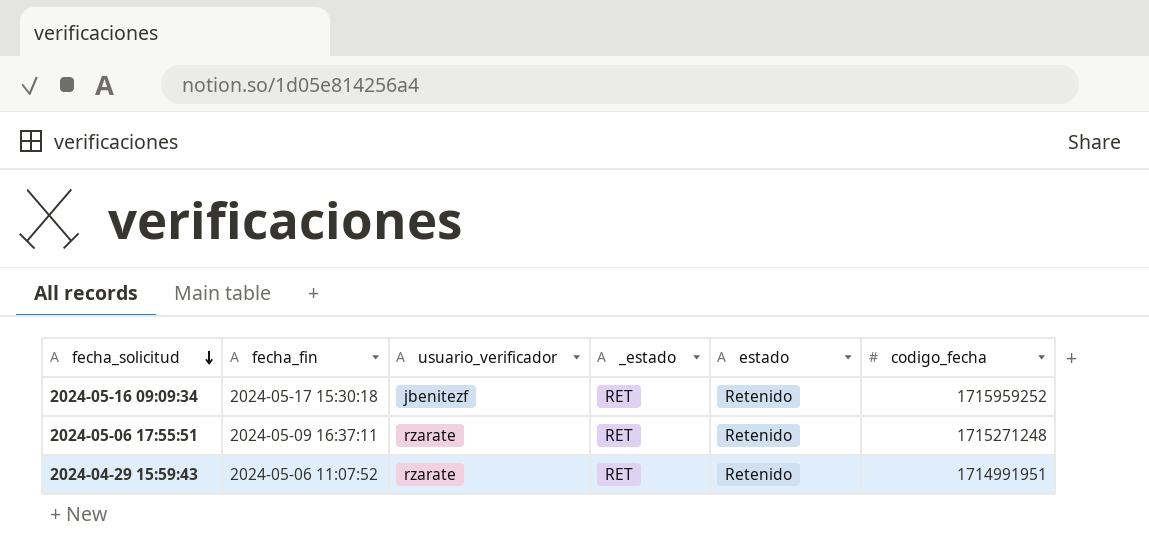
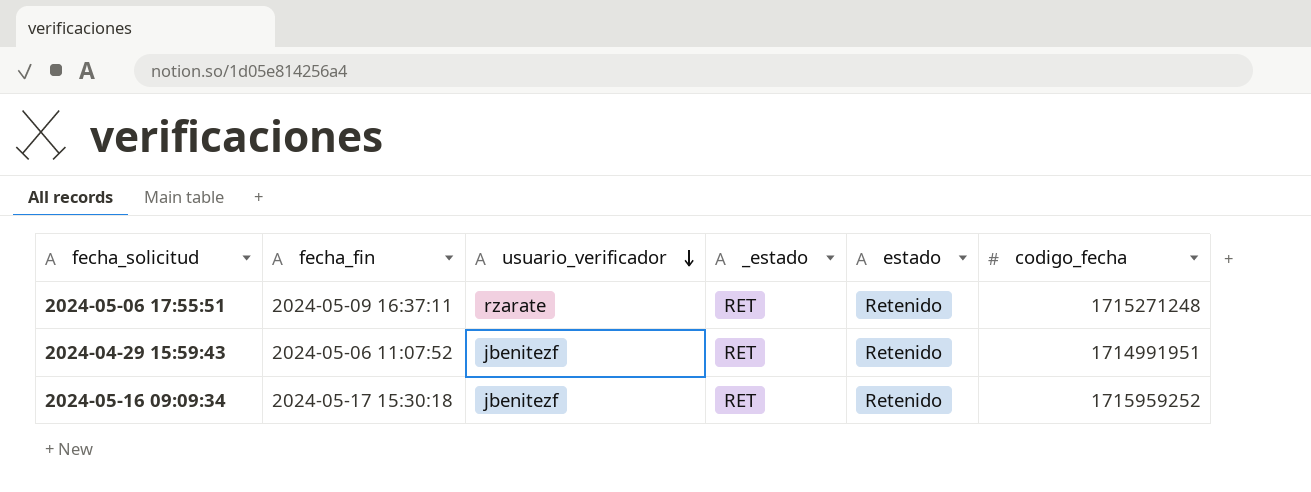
row order: fecha_solicitud descending -> usuario_verificador descending
2024-04-29 15:59:43 | usuario_verificador: rzarate -> jbenitezf

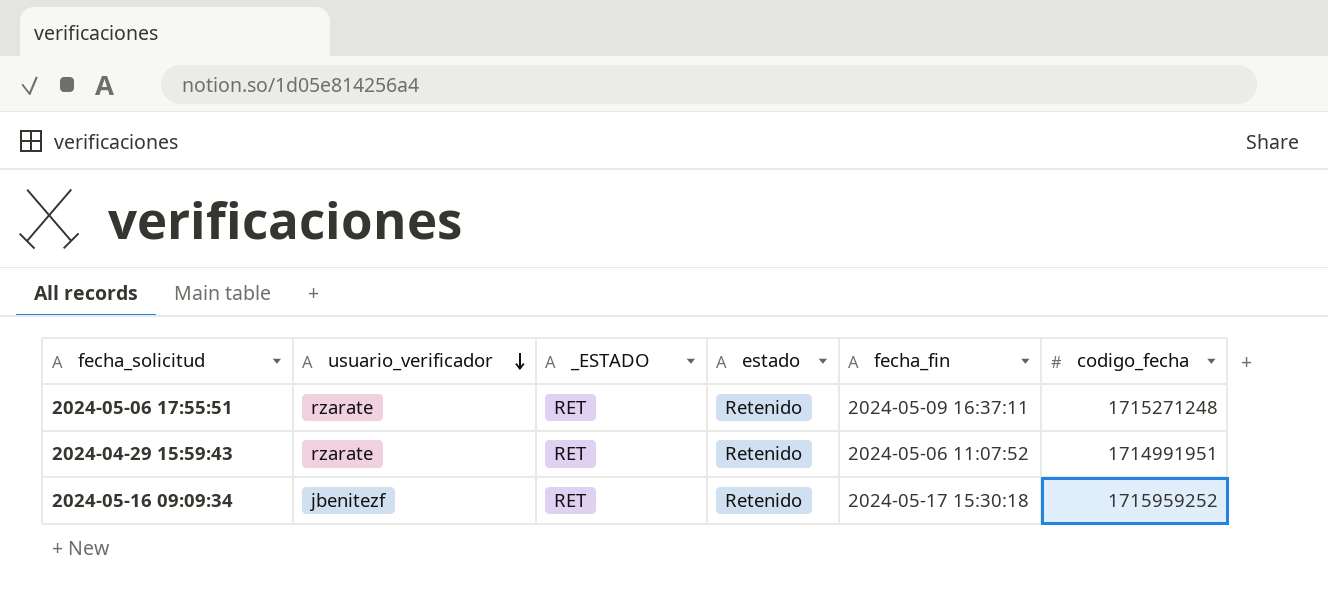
column name: _estado -> _ESTADO
column fecha_fin | position: 2 -> 5
2024-04-29 15:59:43 | usuario_verificador: jbenitezf -> rzarate

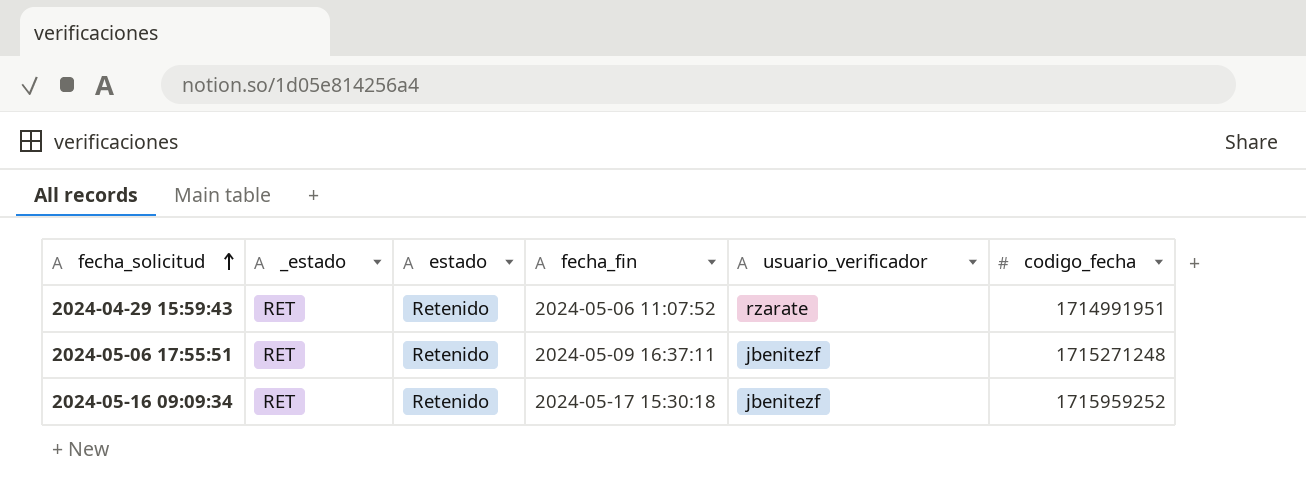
row order: usuario_verificador descending -> fecha_solicitud ascending
column name: _ESTADO -> _estado
column usuario_verificador | position: 2 -> 5
2024-05-06 17:55:51 | usuario_verificador: rzarate -> jbenitezf

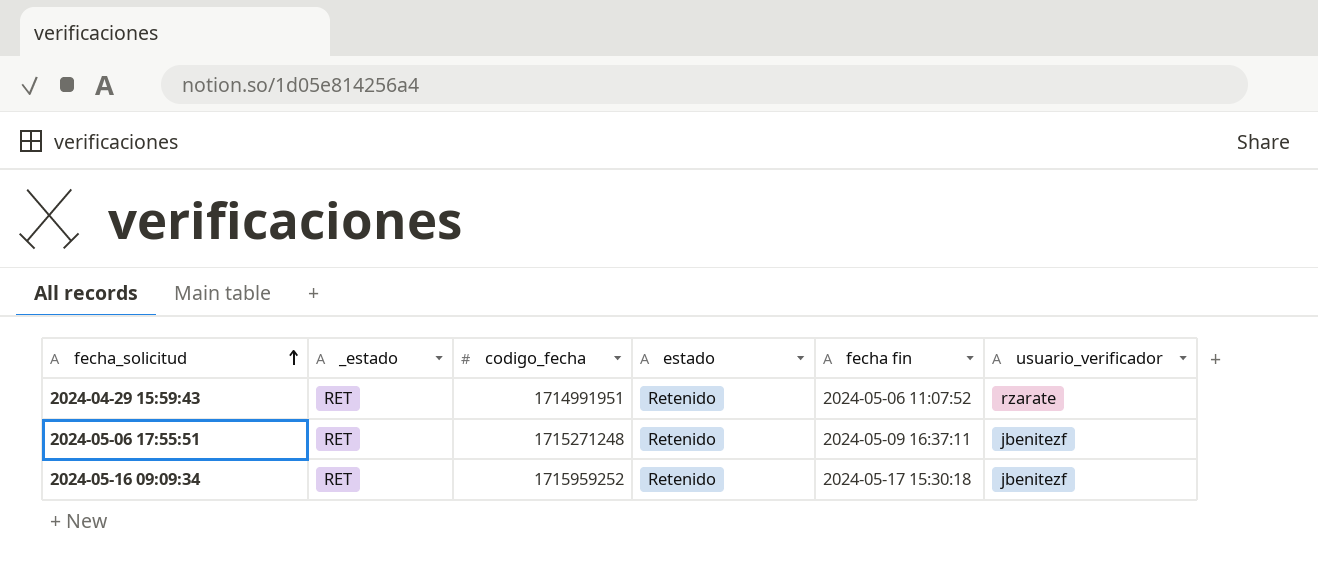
column codigo_fecha | position: 6 -> 3
column name: fecha_fin -> fecha fin

